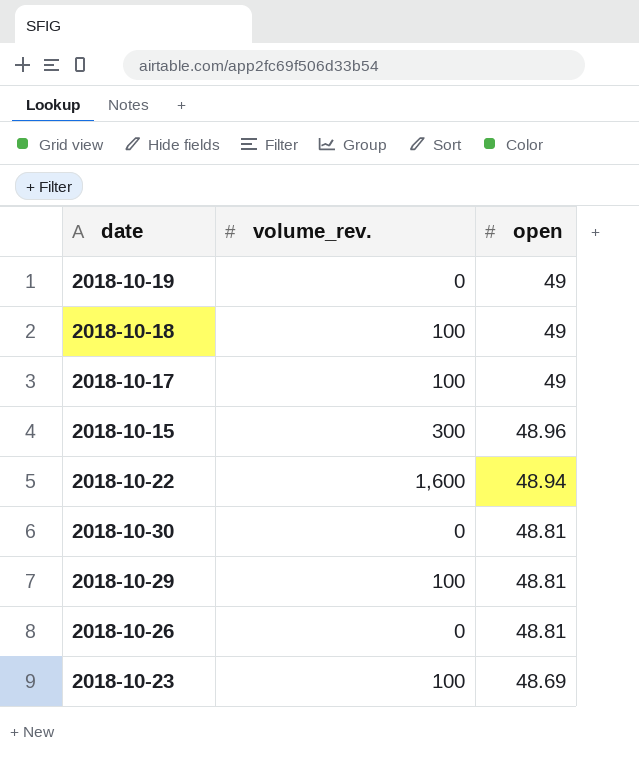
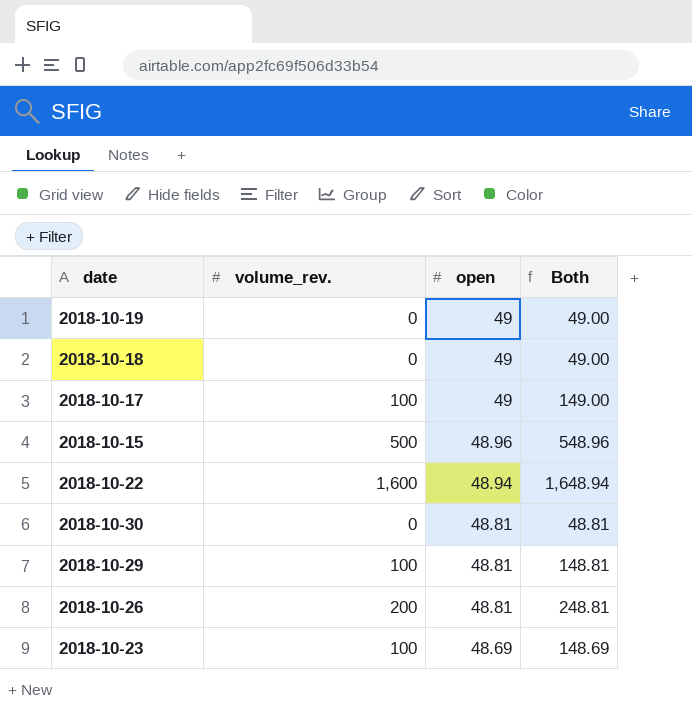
column Both | formula: none -> [volume_rev.] + [open]
2018-10-18 | volume_rev.: 100 -> 0
2018-10-15 | volume_rev.: 300 -> 500
2018-10-26 | volume_rev.: 0 -> 200

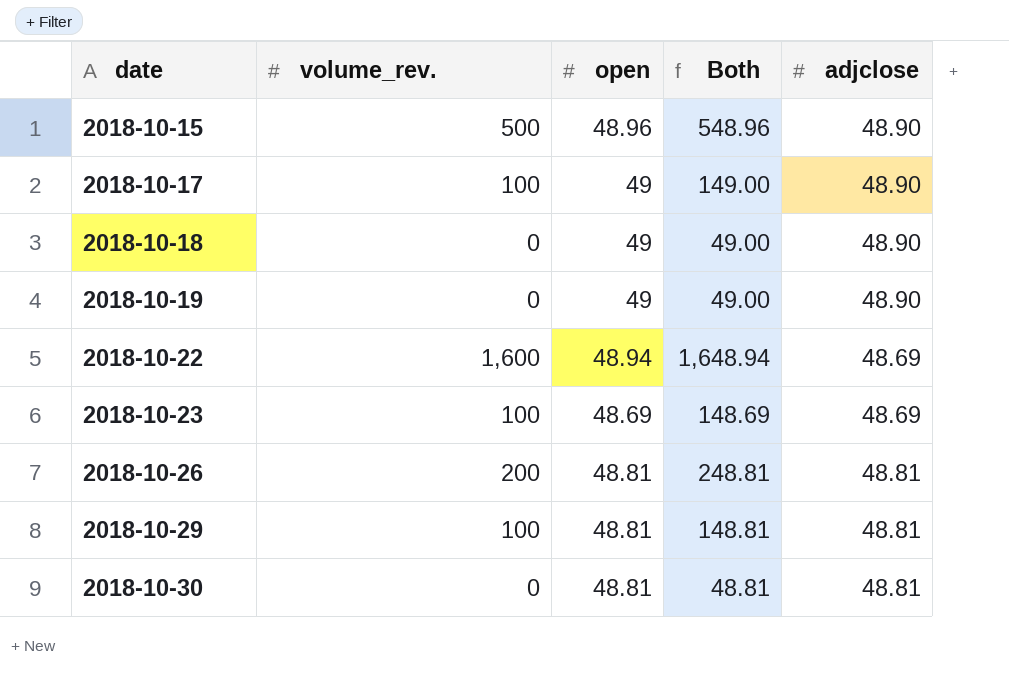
row order: open descending -> date ascending
column adjclose | position: none -> 5

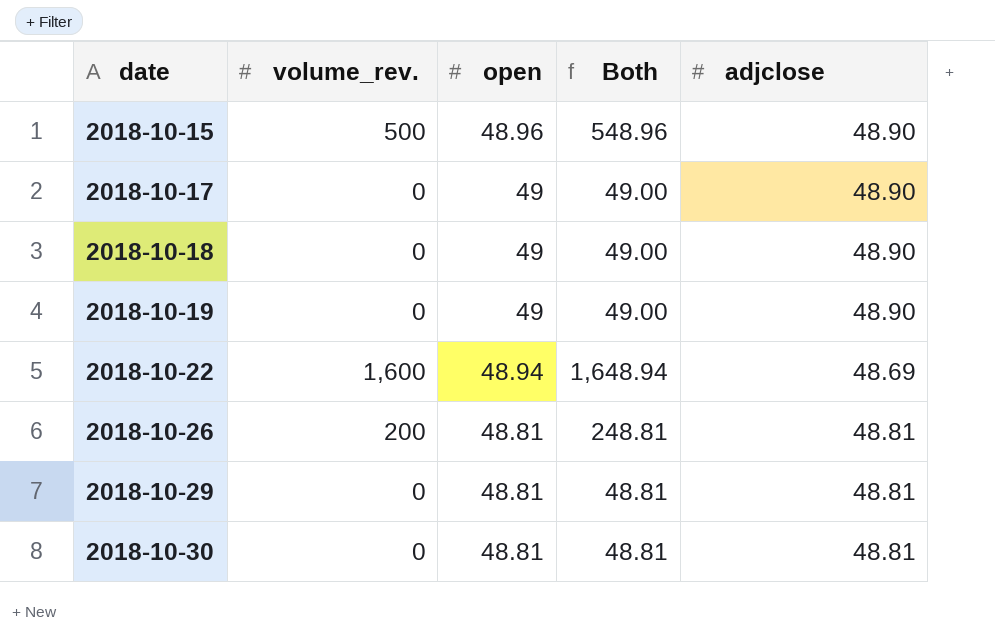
row 2018-10-23: 100 | 48.69 | 148.69 | 48.69 -> none
2018-10-17 | volume_rev.: 100 -> 0
2018-10-17 | Both: 149.00 -> 49.00
2018-10-29 | volume_rev.: 100 -> 0
2018-10-29 | Both: 148.81 -> 48.81

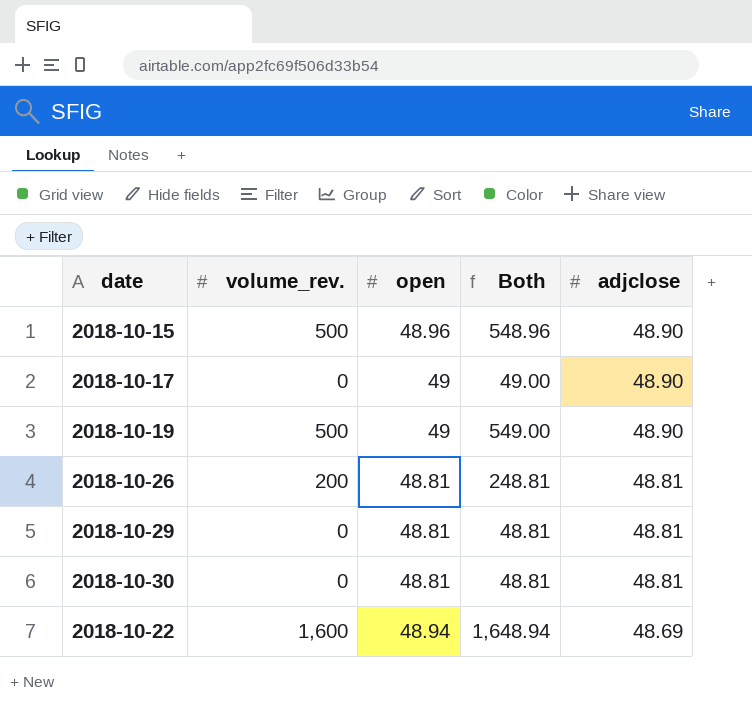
row order: date ascending -> adjclose descending
row 2018-10-18: 0 | 49 | 49.00 | 48.90 -> none
2018-10-19 | volume_rev.: 0 -> 500
2018-10-19 | Both: 49.00 -> 549.00

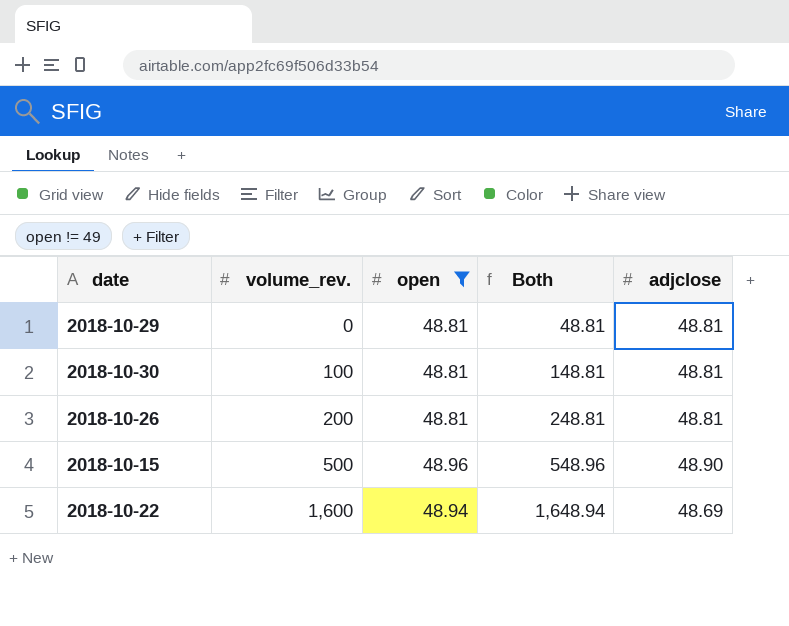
filter: none -> open != 49
row order: adjclose descending -> volume_rev. ascending
2018-10-30 | volume_rev.: 0 -> 100
2018-10-30 | Both: 48.81 -> 148.81

